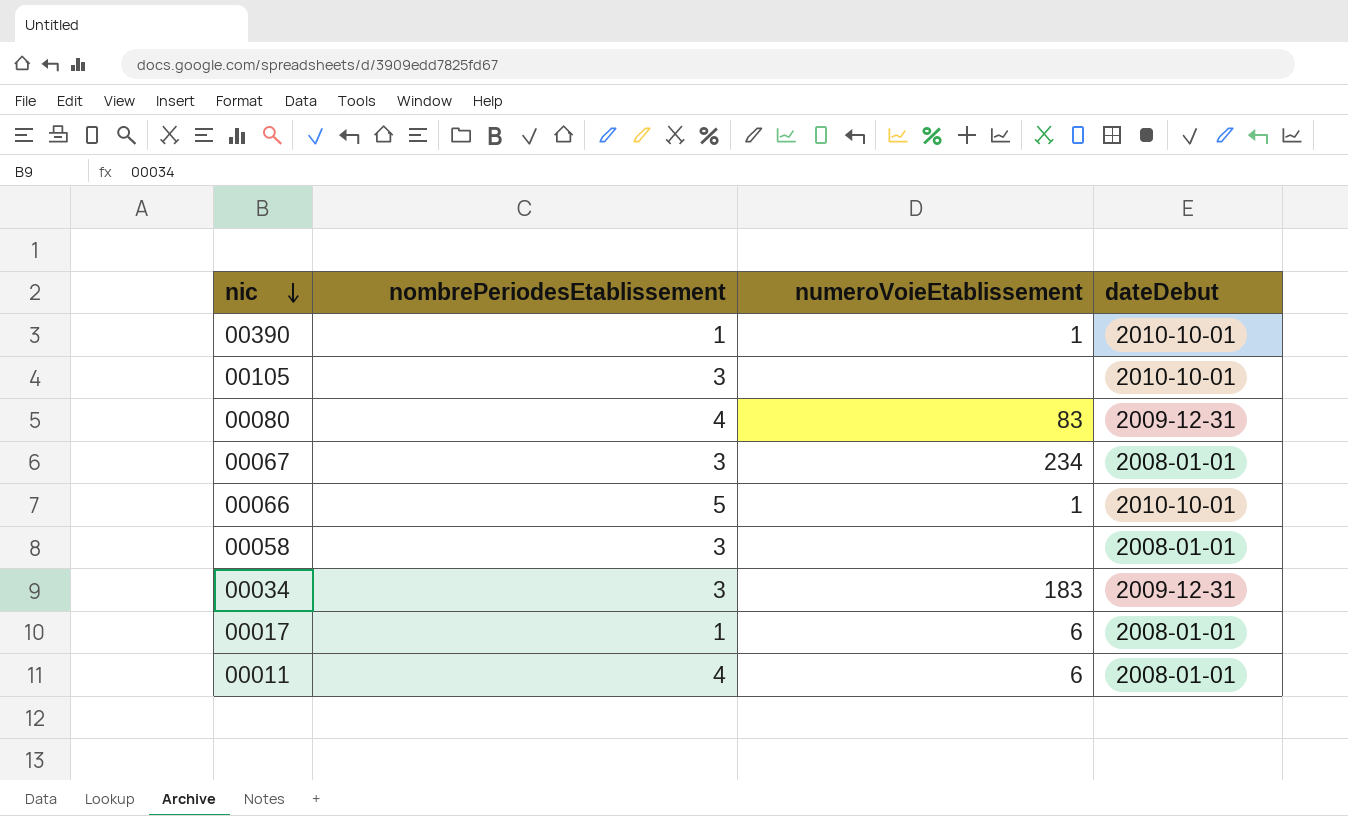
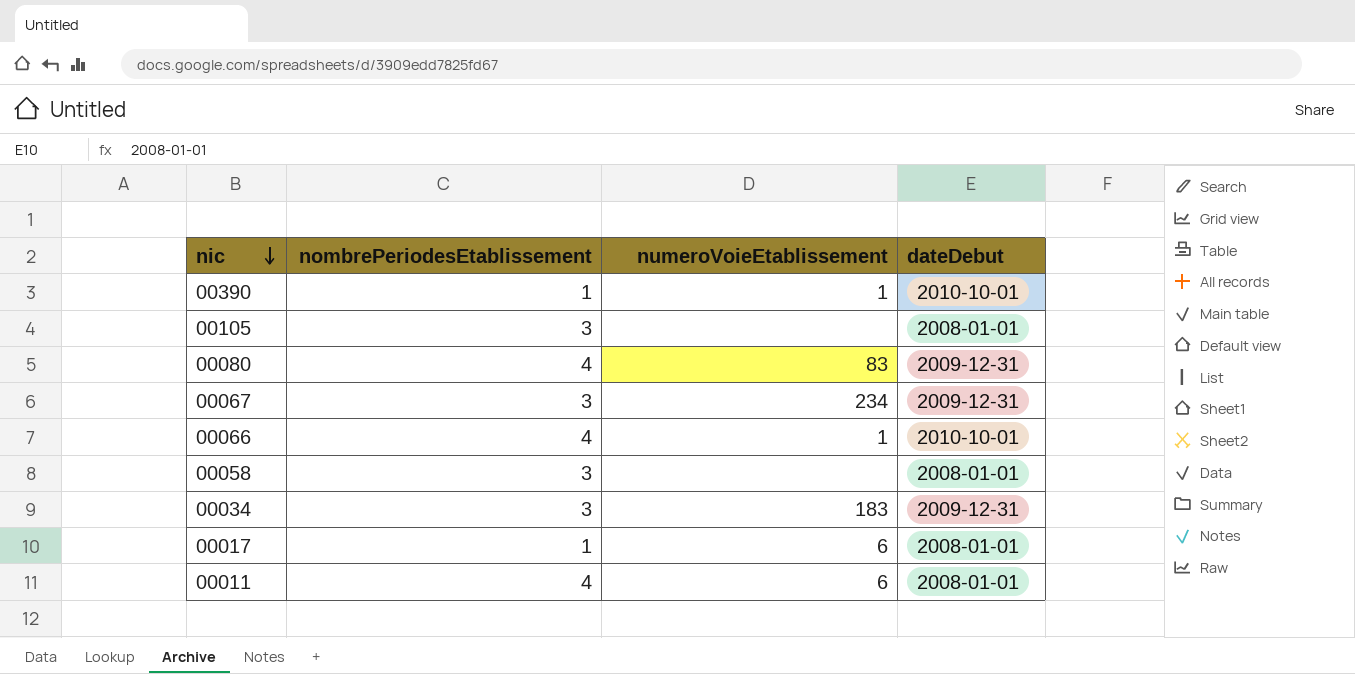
00105 | dateDebut: 2010-10-01 -> 2008-01-01
00067 | dateDebut: 2008-01-01 -> 2009-12-31
00066 | nombrePeriodesEtablissement: 5 -> 4

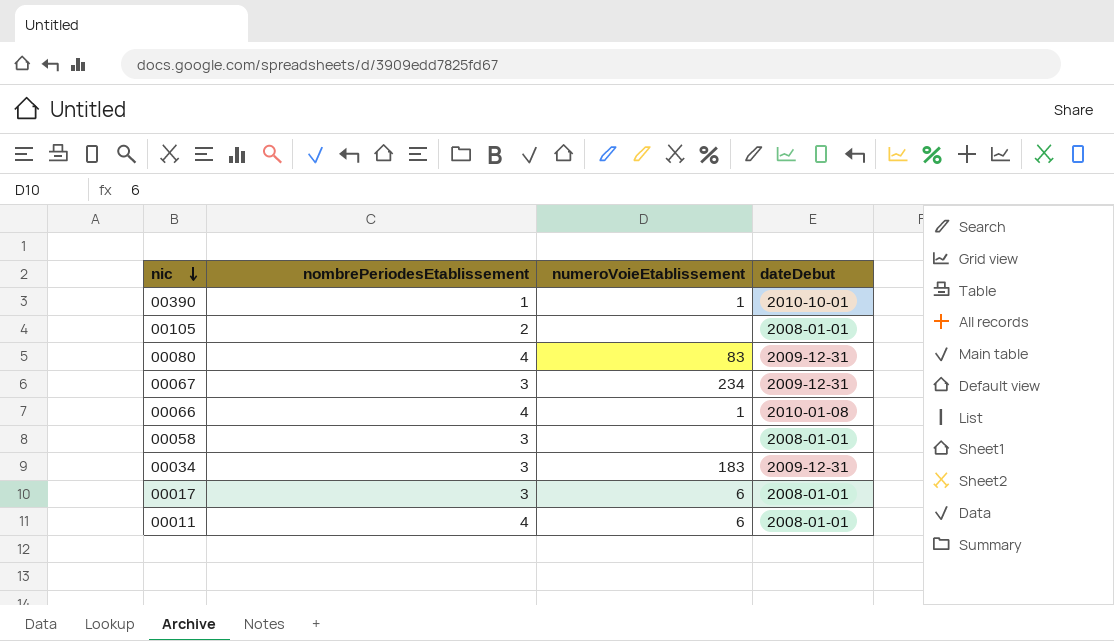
00105 | nombrePeriodesEtablissement: 3 -> 2
00066 | dateDebut: 2010-10-01 -> 2010-01-08
00017 | nombrePeriodesEtablissement: 1 -> 3

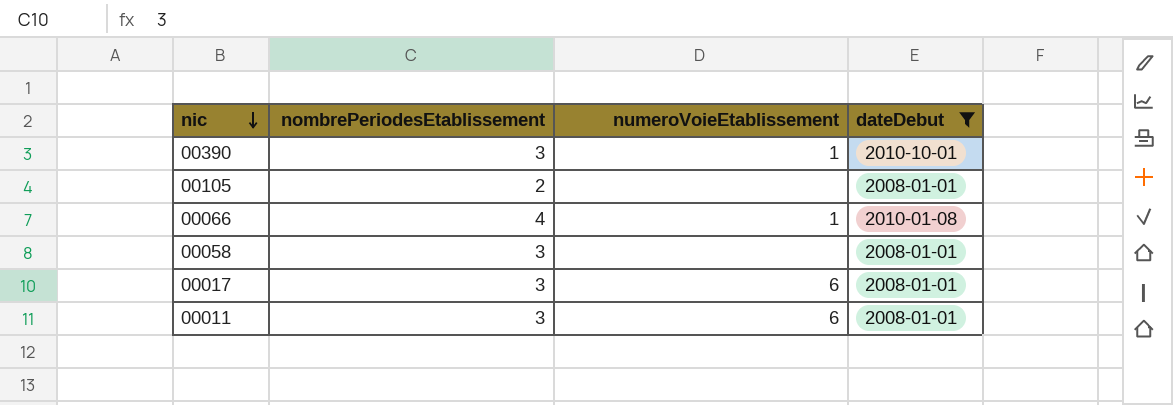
filter: none -> dateDebut != 2009-12-31
00390 | nombrePeriodesEtablissement: 1 -> 3
00011 | nombrePeriodesEtablissement: 4 -> 3

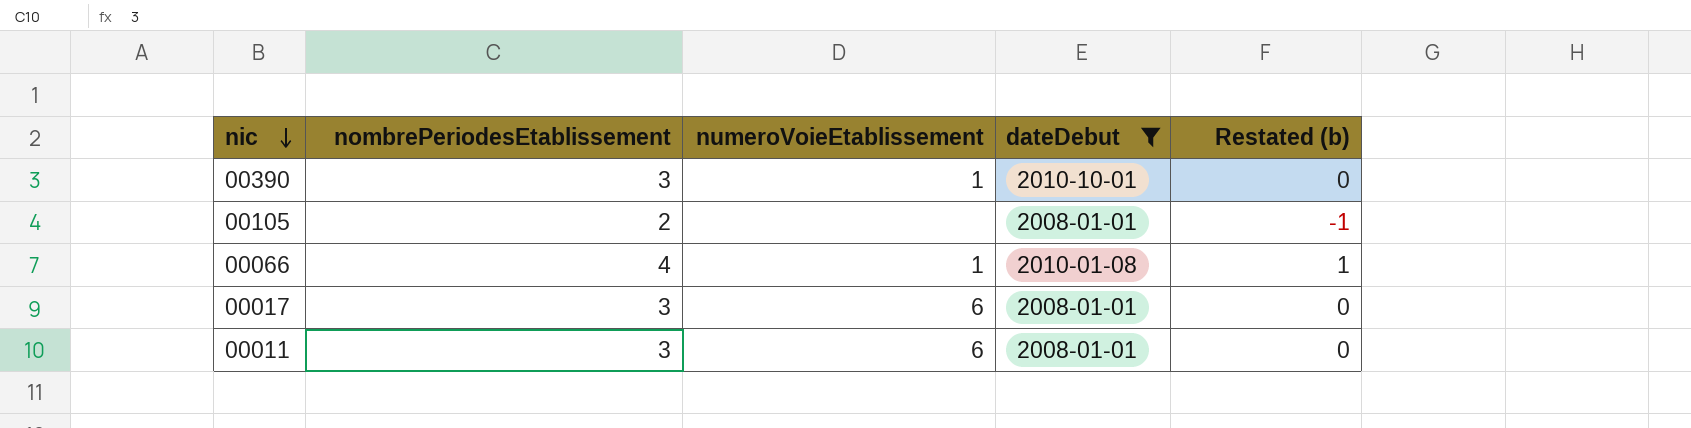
column Restated (b) | formula: none -> [nombrePeriodesEtablissement] - 3
row 00058: 3 | none | 2008-01-01 -> none

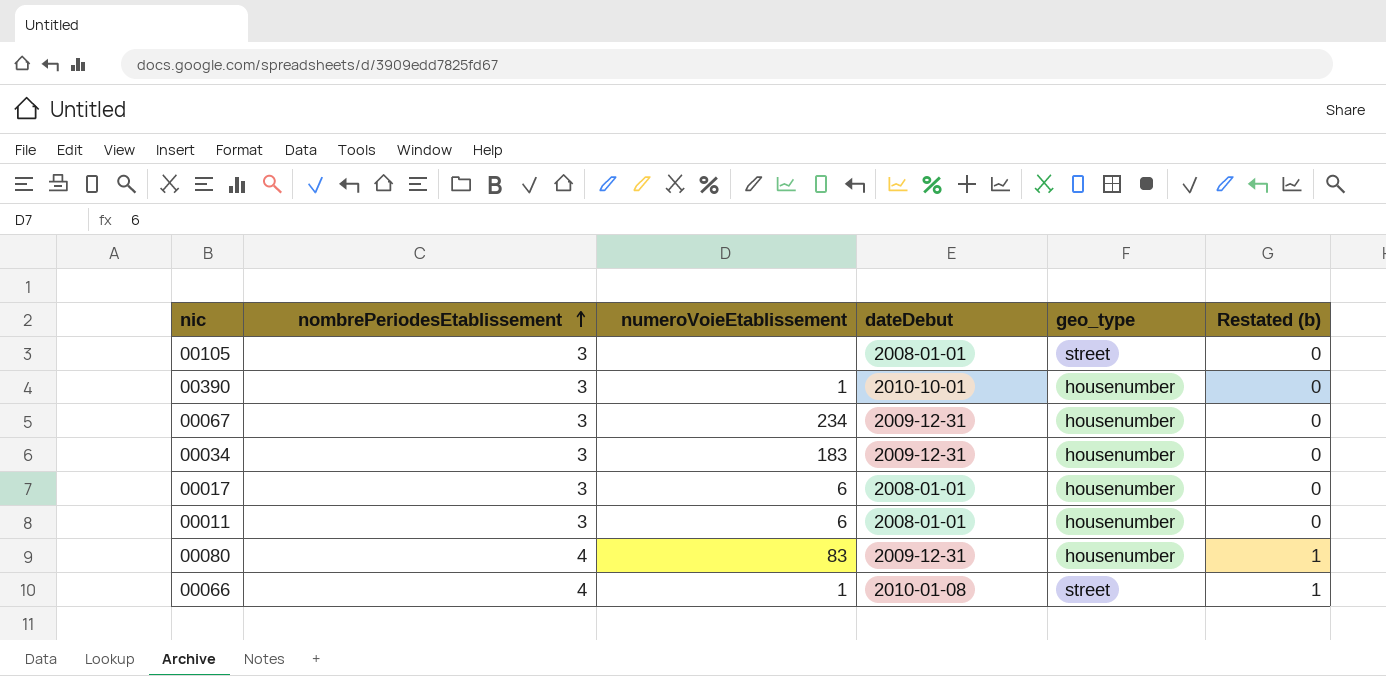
filter: dateDebut != 2009-12-31 -> none
row order: nic descending -> nombrePeriodesEtablissement ascending
column geo_type | position: none -> 5
00105 | nombrePeriodesEtablissement: 2 -> 3
00105 | Restated (b): -1 -> 0

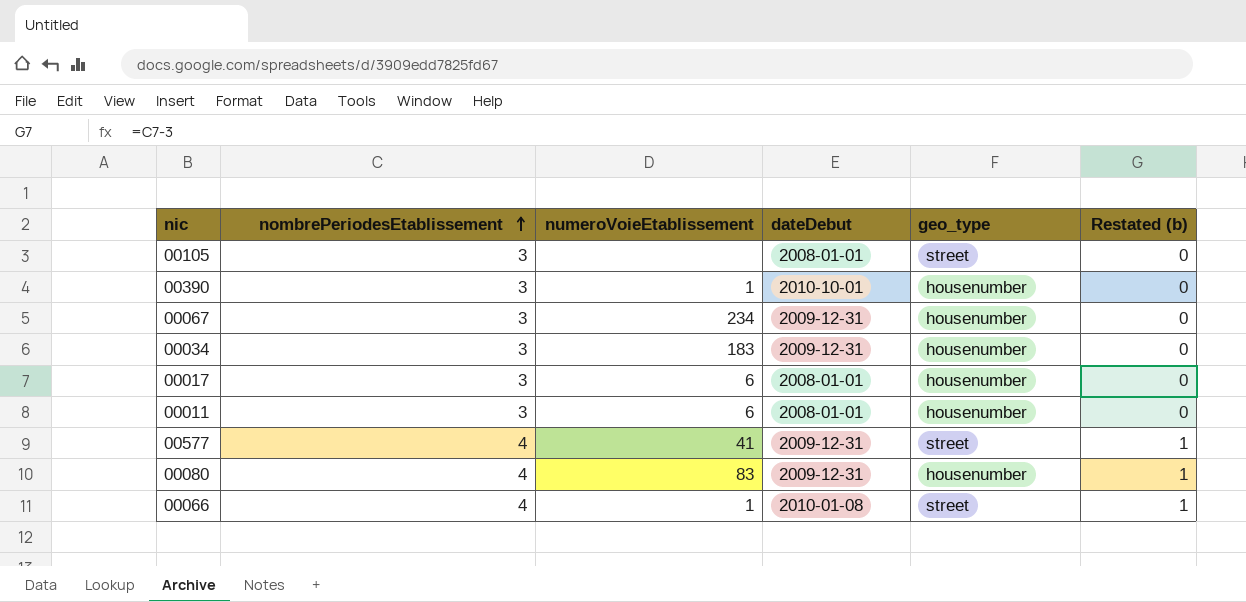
row 00577: none -> 4 | 41 | 2009-12-31 | street | 1

